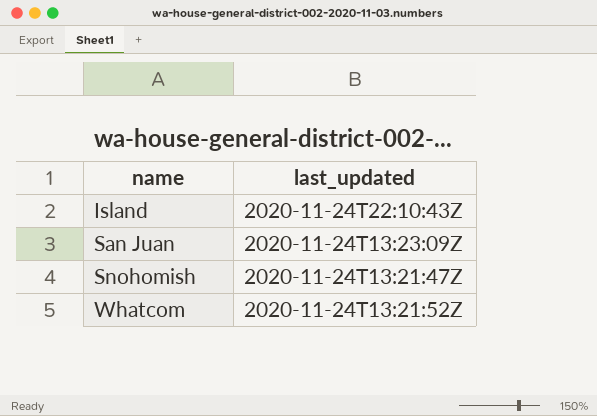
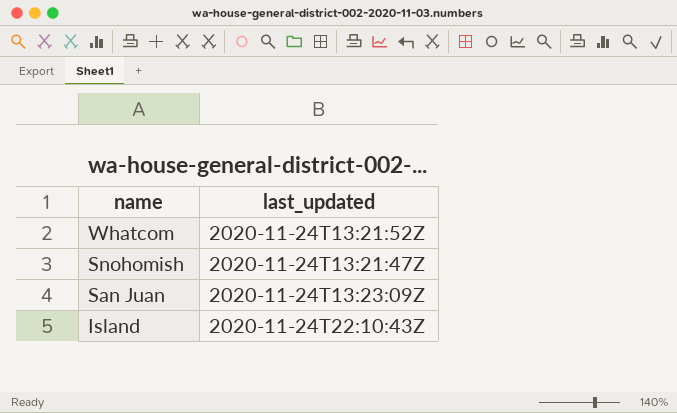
row order: name ascending -> name descending

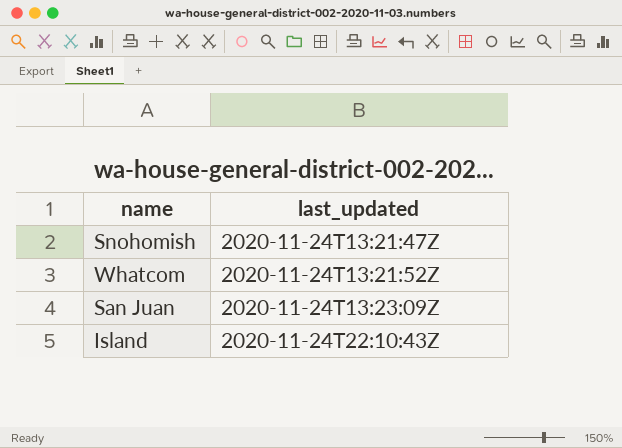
row order: name descending -> last_updated ascending

